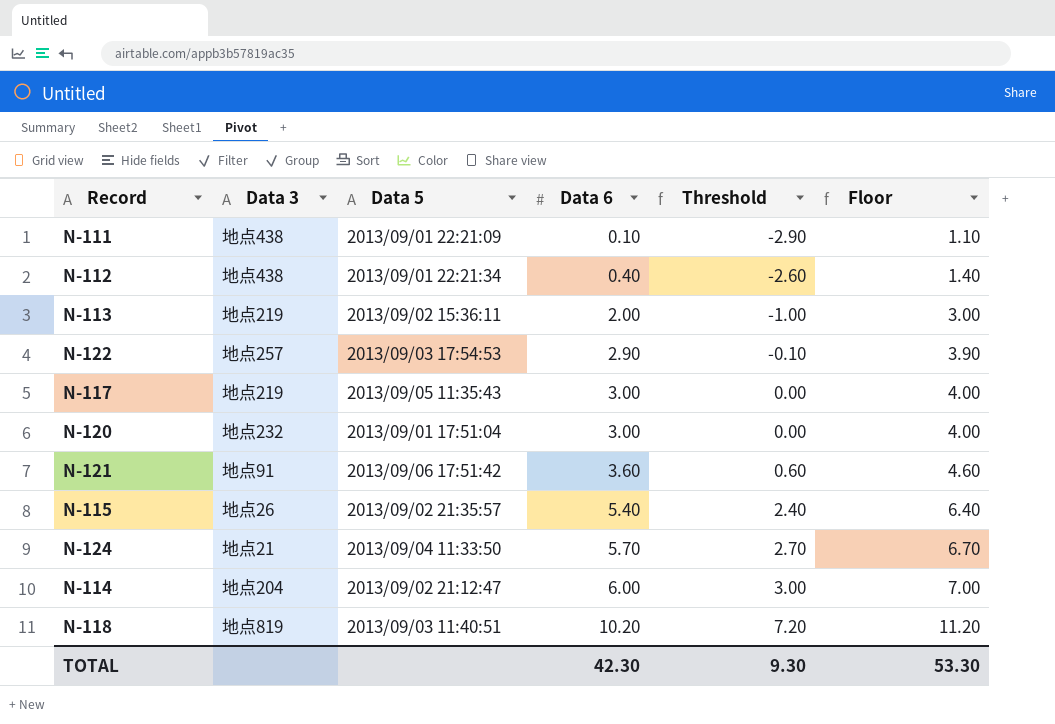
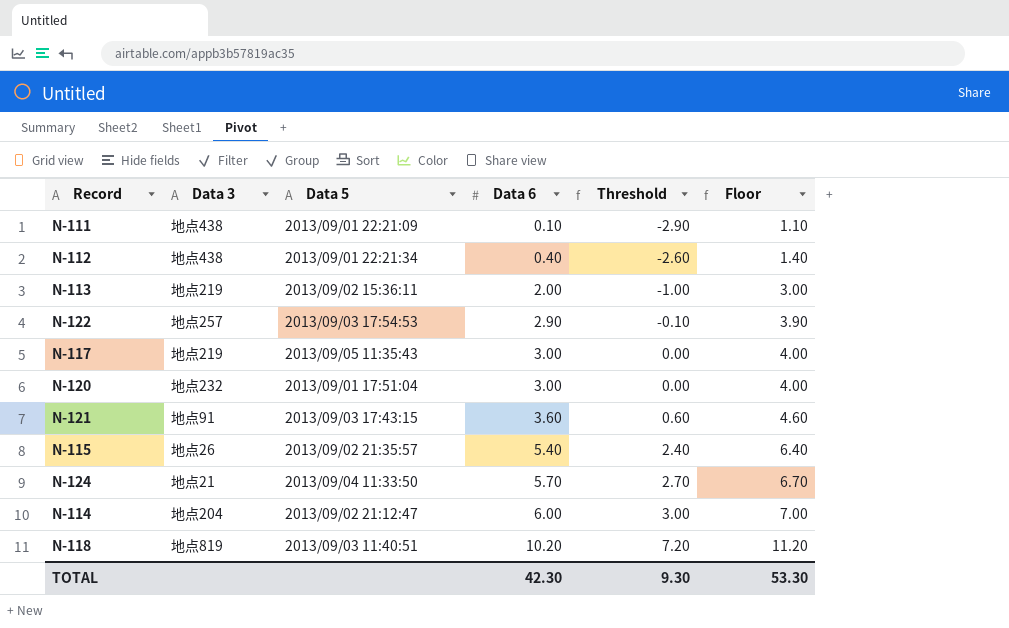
N-121 | Data 5: 2013/09/06 17:51:42 -> 2013/09/03 17:43:15

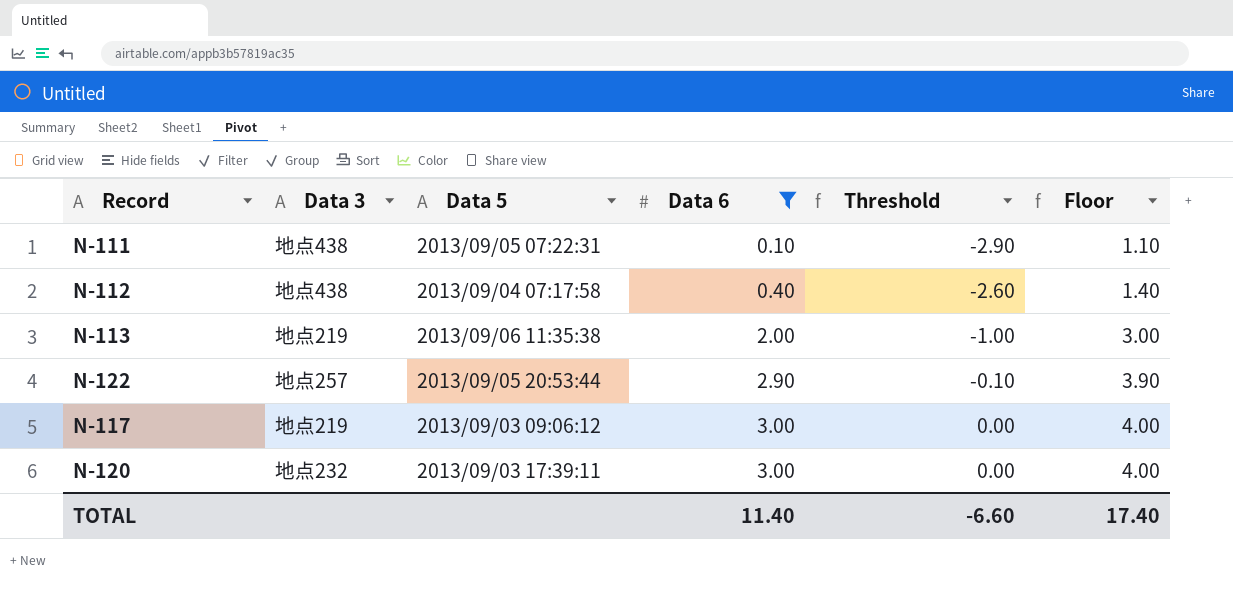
filter: none -> Data 6 <= 3.00
N-111 | Data 5: 2013/09/01 22:21:09 -> 2013/09/05 07:22:31
N-112 | Data 5: 2013/09/01 22:21:34 -> 2013/09/04 07:17:58
N-113 | Data 5: 2013/09/02 15:36:11 -> 2013/09/06 11:35:38
N-122 | Data 5: 2013/09/03 17:54:53 -> 2013/09/05 20:53:44
N-117 | Data 5: 2013/09/05 11:35:43 -> 2013/09/03 09:06:12
N-120 | Data 5: 2013/09/01 17:51:04 -> 2013/09/03 17:39:11
TOTAL | Data 6: 42.30 -> 11.40
TOTAL | Threshold: 9.30 -> -6.60
TOTAL | Floor: 53.30 -> 17.40

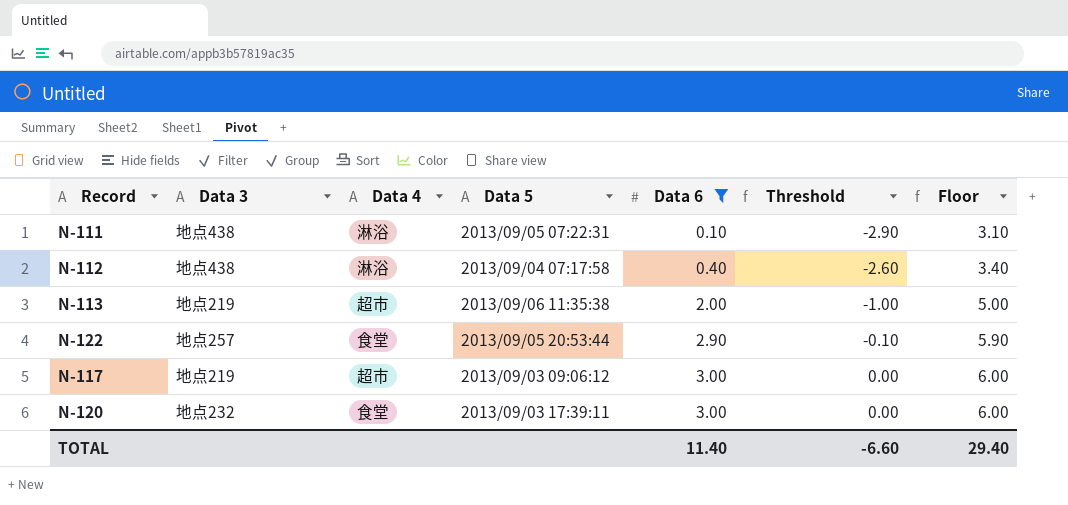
column Data 4 | position: none -> 3
column Floor | formula: [Data 6] + 1 -> [Data 6] + 3
TOTAL | Floor: 17.40 -> 29.40

